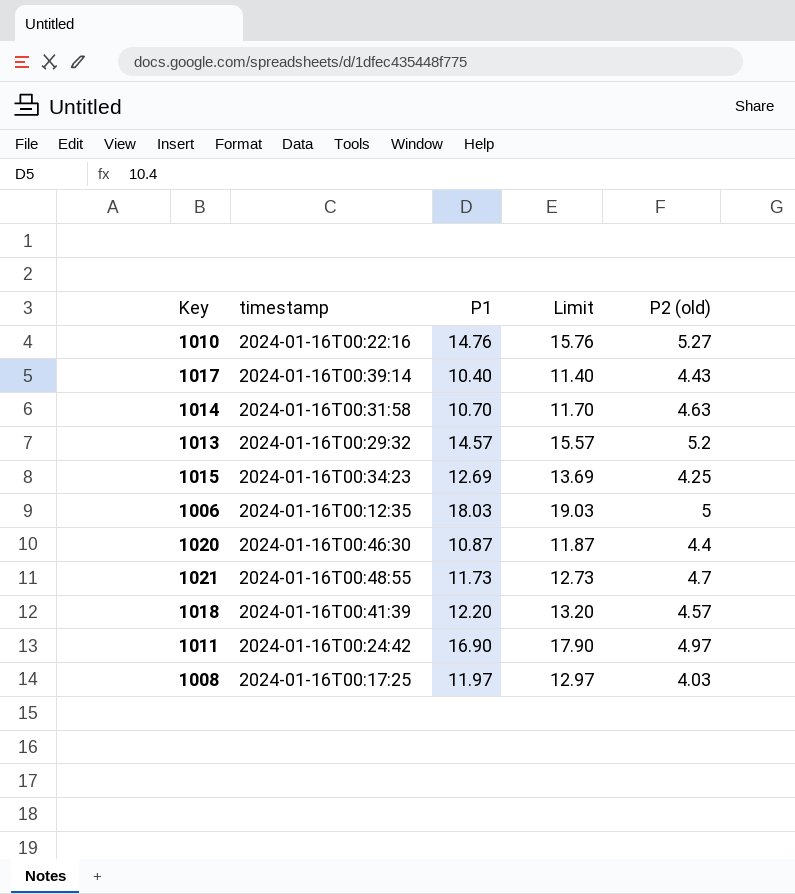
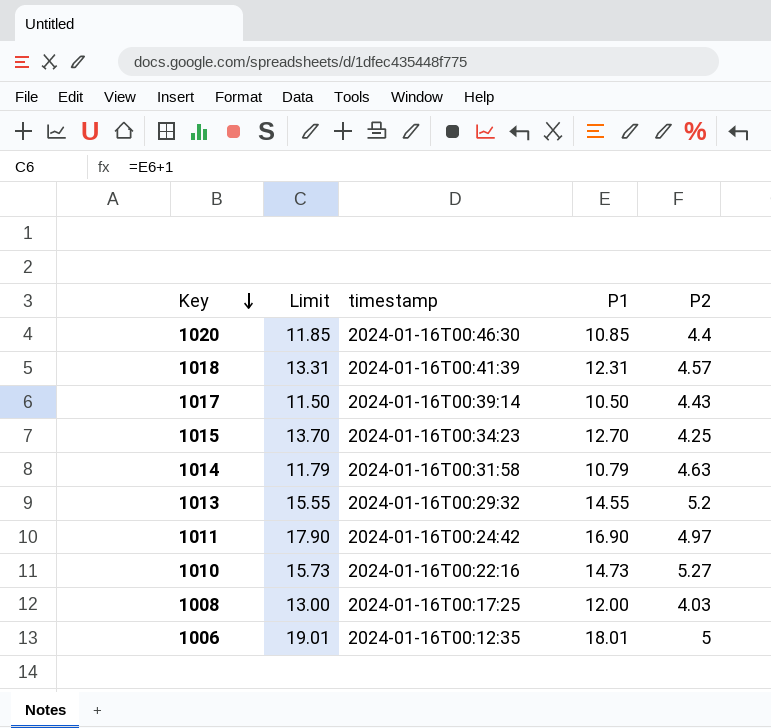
row order: none -> Key descending
column Limit | position: 4 -> 2
column name: P2 (old) -> P2
row 1021: 2024-01-16T00:48:55 | 11.73 | 12.73 | 4.7 -> none
1020 | Limit: 11.87 -> 11.85
1020 | P1: 10.87 -> 10.85
1018 | Limit: 13.20 -> 13.31
1018 | P1: 12.20 -> 12.31
1017 | Limit: 11.40 -> 11.50
1017 | P1: 10.40 -> 10.50
1015 | Limit: 13.69 -> 13.70
1015 | P1: 12.69 -> 12.70
1014 | Limit: 11.70 -> 11.79
1014 | P1: 10.70 -> 10.79
1013 | Limit: 15.57 -> 15.55
1013 | P1: 14.57 -> 14.55
1010 | Limit: 15.76 -> 15.73
1010 | P1: 14.76 -> 14.73
1008 | Limit: 12.97 -> 13.00
1008 | P1: 11.97 -> 12.00
1006 | Limit: 19.03 -> 19.01
1006 | P1: 18.03 -> 18.01

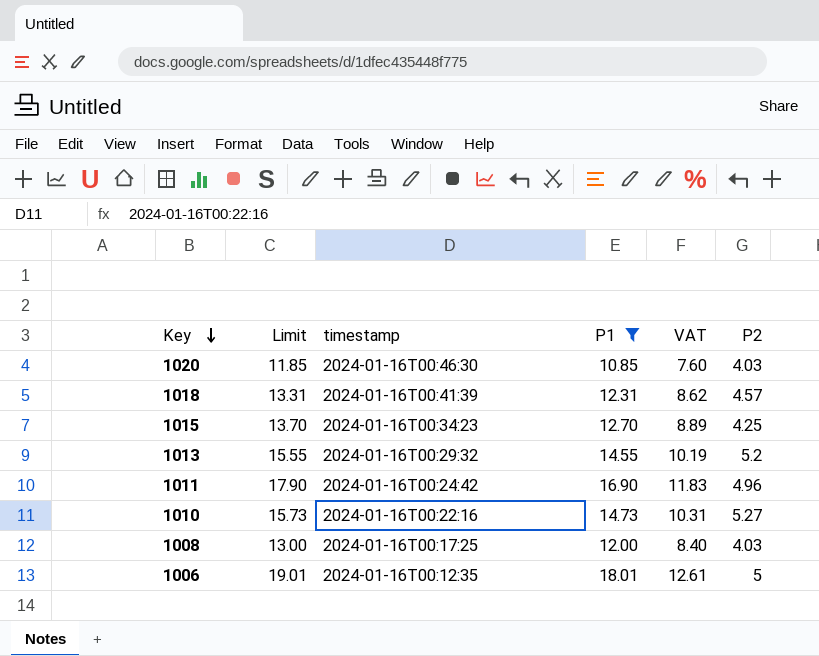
filter: none -> P1 >= 10.85
column VAT | formula: none -> [P1] * 0.7
1020 | P2: 4.4 -> 4.03
1011 | P2: 4.97 -> 4.96

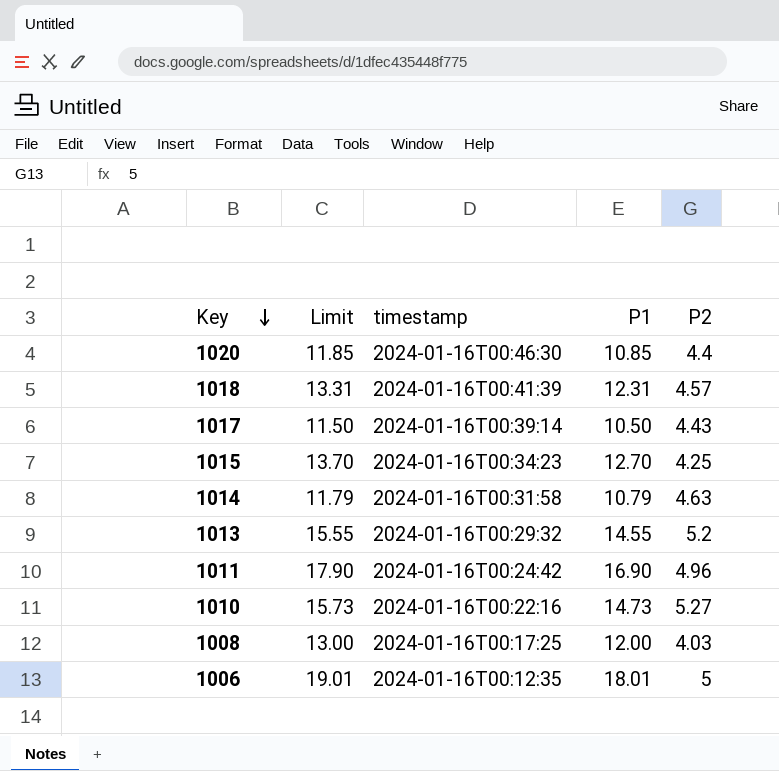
filter: P1 >= 10.85 -> none
column VAT | formula: [P1] * 0.7 -> none
1020 | P2: 4.03 -> 4.4

